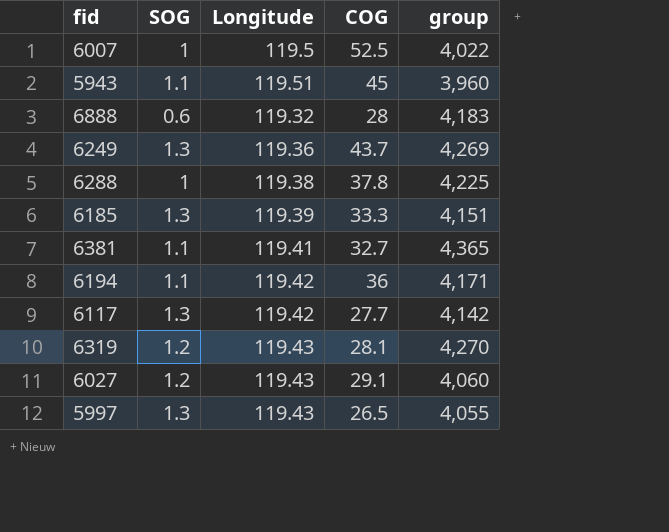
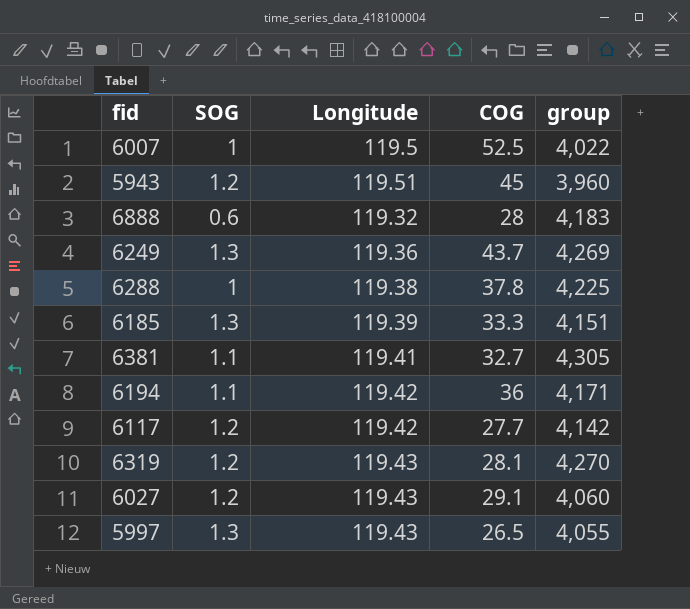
5943 | SOG: 1.1 -> 1.2
6381 | group: 4,365 -> 4,305
6117 | SOG: 1.3 -> 1.2

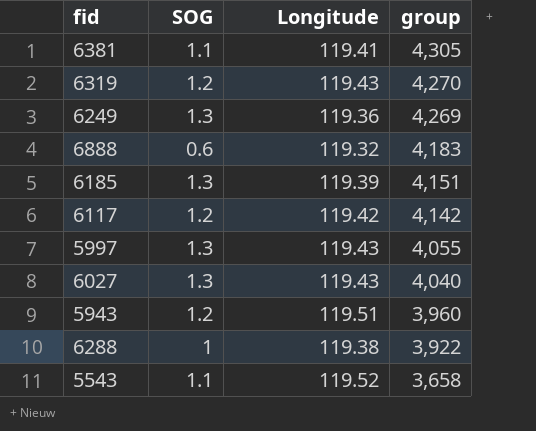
row order: none -> group descending
column COG | position: 4 -> none
row 6007: 1 | 119.5 | 52.5 | 4,022 -> none
row 6194: 1.1 | 119.42 | 36 | 4,171 -> none
6027 | SOG: 1.2 -> 1.3
6027 | group: 4,060 -> 4,040
6288 | group: 4,225 -> 3,922
row 5543: none -> 1.1 | 119.52 | 3,658

